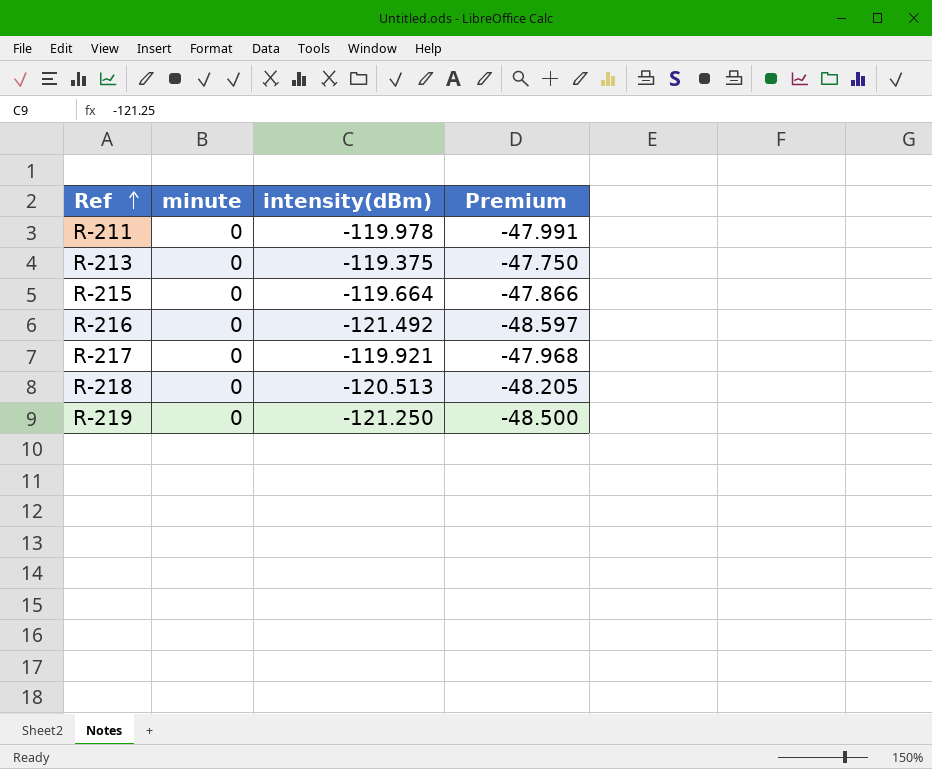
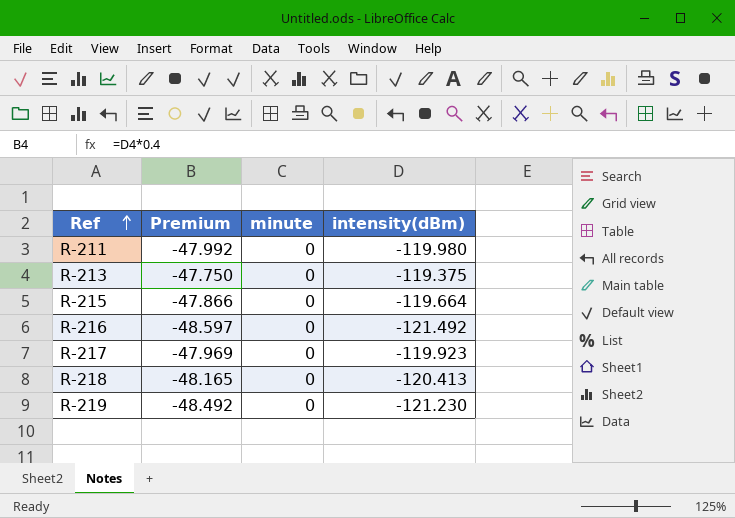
column Premium | position: 4 -> 2
R-211 | Premium: -47.991 -> -47.992
R-211 | intensity(dBm): -119.978 -> -119.980
R-217 | Premium: -47.968 -> -47.969
R-217 | intensity(dBm): -119.921 -> -119.923
R-218 | Premium: -48.205 -> -48.165
R-218 | intensity(dBm): -120.513 -> -120.413
R-219 | Premium: -48.500 -> -48.492
R-219 | intensity(dBm): -121.250 -> -121.230

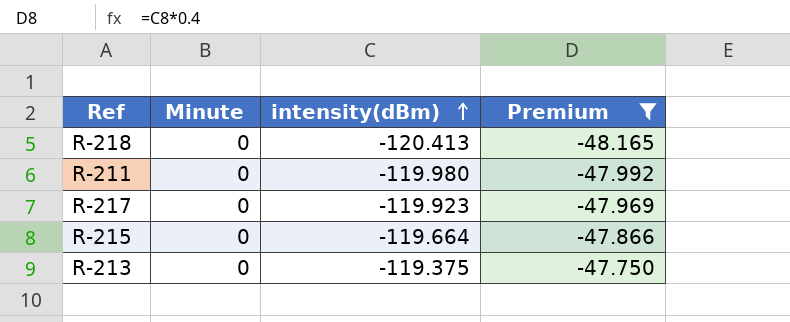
filter: none -> Premium >= -48.165
row order: Ref ascending -> intensity(dBm) ascending
column name: minute -> Minute
column Premium | position: 2 -> 4

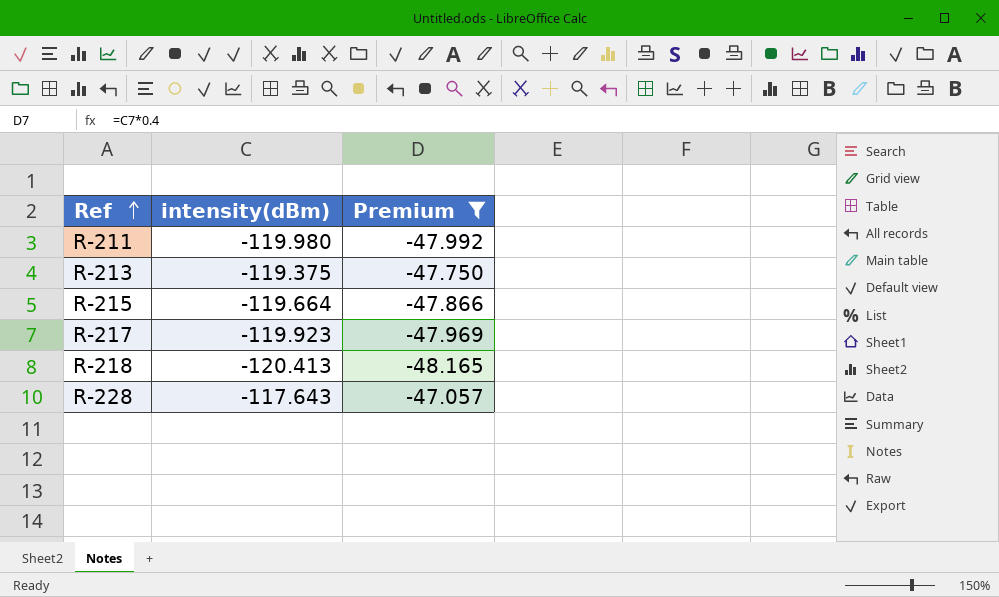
row order: intensity(dBm) ascending -> Ref ascending
column Minute | position: 2 -> none
row R-228: none -> -117.643 | -47.057

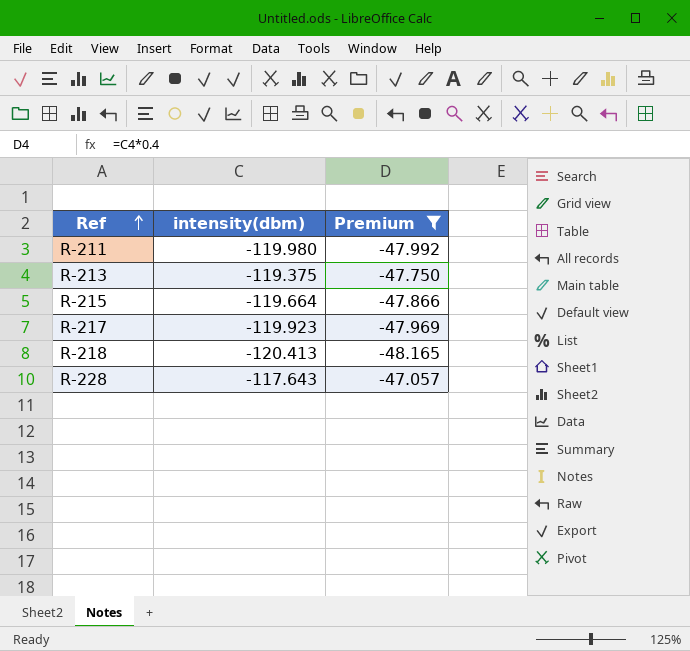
column name: intensity(dBm) -> intensity(dbm)

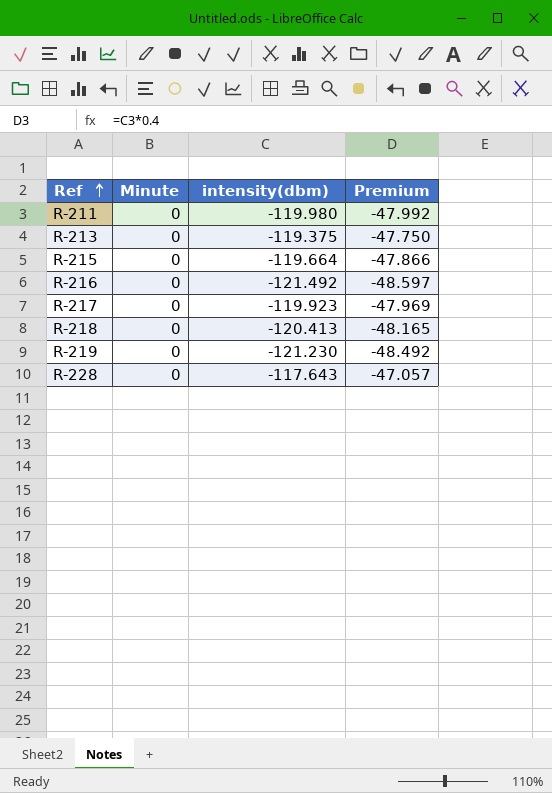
filter: Premium >= -48.165 -> none
column Minute | position: none -> 2

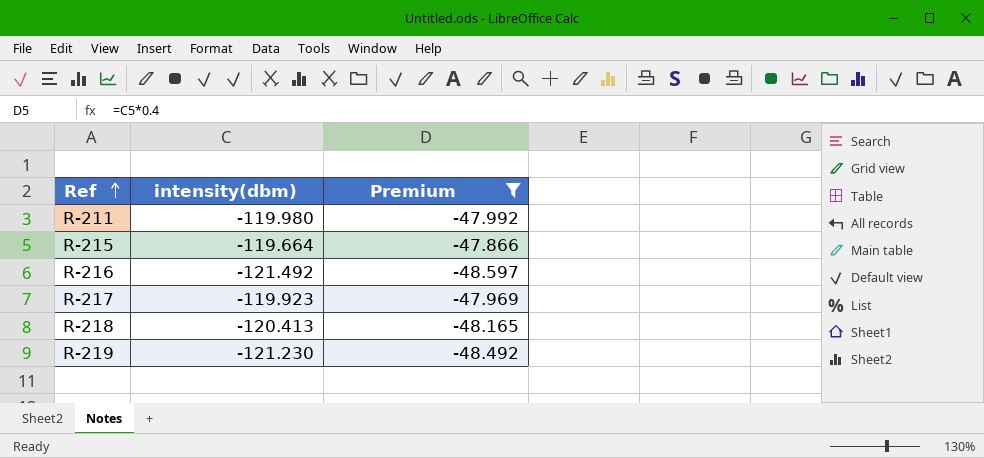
filter: none -> Premium <= -47.866
column Minute | position: 2 -> none

